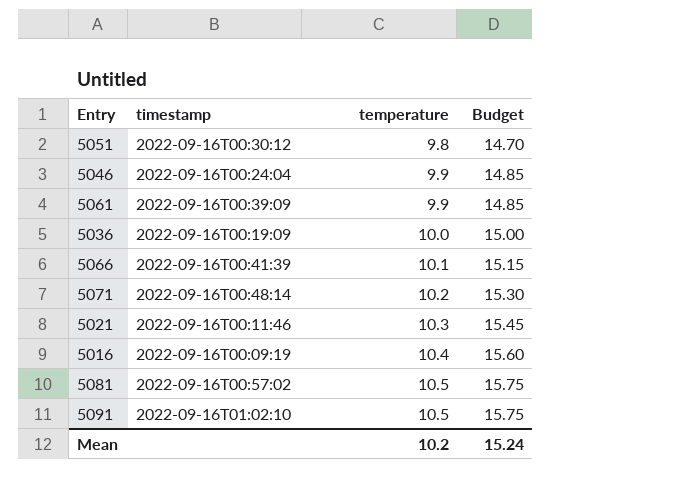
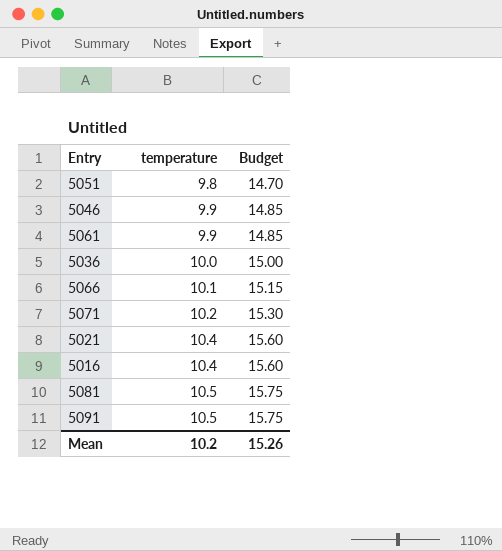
column timestamp | position: 2 -> none
5021 | temperature: 10.3 -> 10.4
5021 | Budget: 15.45 -> 15.60
Mean | Budget: 15.24 -> 15.26

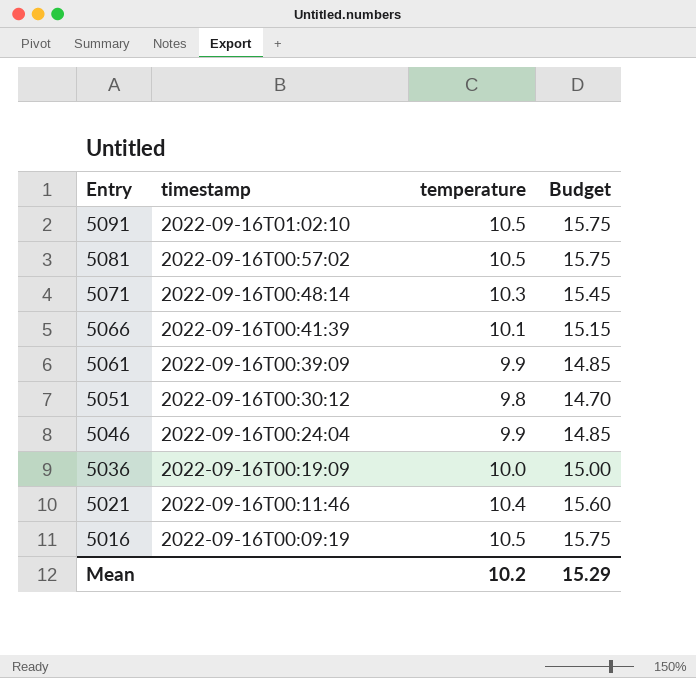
row order: temperature ascending -> Entry descending
column timestamp | position: none -> 2
5071 | temperature: 10.2 -> 10.3
5071 | Budget: 15.30 -> 15.45
5016 | temperature: 10.4 -> 10.5
5016 | Budget: 15.60 -> 15.75
Mean | Budget: 15.26 -> 15.29

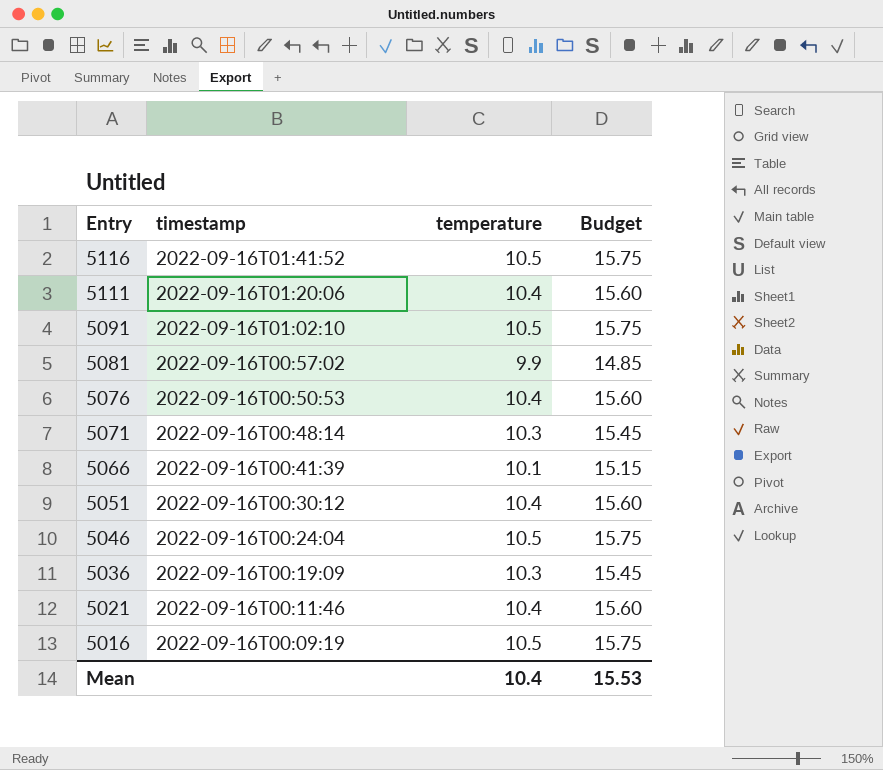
row 5061: 2022-09-16T00:39:09 | 9.9 | 14.85 -> none
row 5116: none -> 2022-09-16T01:41:52 | 10.5 | 15.75
row 5111: none -> 2022-09-16T01:20:06 | 10.4 | 15.60
5081 | temperature: 10.5 -> 9.9
5081 | Budget: 15.75 -> 14.85
row 5076: none -> 2022-09-16T00:50:53 | 10.4 | 15.60
5051 | temperature: 9.8 -> 10.4
5051 | Budget: 14.70 -> 15.60
5046 | temperature: 9.9 -> 10.5
5046 | Budget: 14.85 -> 15.75
5036 | temperature: 10.0 -> 10.3
5036 | Budget: 15.00 -> 15.45
Mean | temperature: 10.2 -> 10.4
Mean | Budget: 15.29 -> 15.53

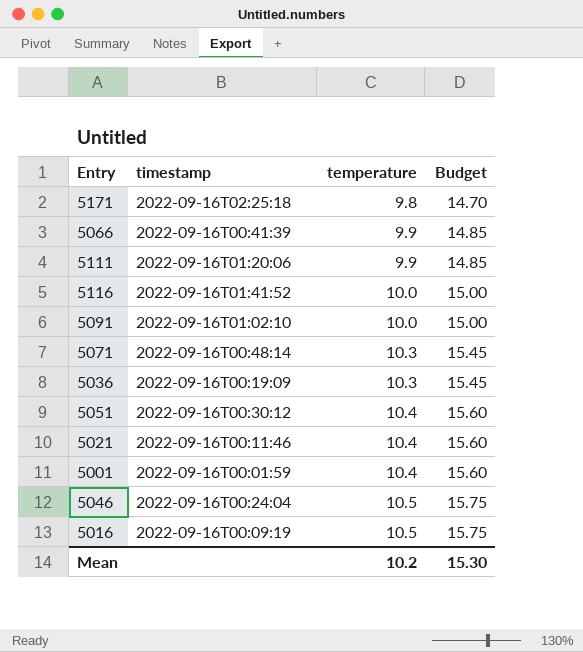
row order: Entry descending -> temperature ascending
row 5081: 2022-09-16T00:57:02 | 9.9 | 14.85 -> none
row 5076: 2022-09-16T00:50:53 | 10.4 | 15.60 -> none
row 5171: none -> 2022-09-16T02:25:18 | 9.8 | 14.70
5066 | temperature: 10.1 -> 9.9
5066 | Budget: 15.15 -> 14.85
5111 | temperature: 10.4 -> 9.9
5111 | Budget: 15.60 -> 14.85
5116 | temperature: 10.5 -> 10.0
5116 | Budget: 15.75 -> 15.00
5091 | temperature: 10.5 -> 10.0
5091 | Budget: 15.75 -> 15.00
row 5001: none -> 2022-09-16T00:01:59 | 10.4 | 15.60
Mean | temperature: 10.4 -> 10.2
Mean | Budget: 15.53 -> 15.30

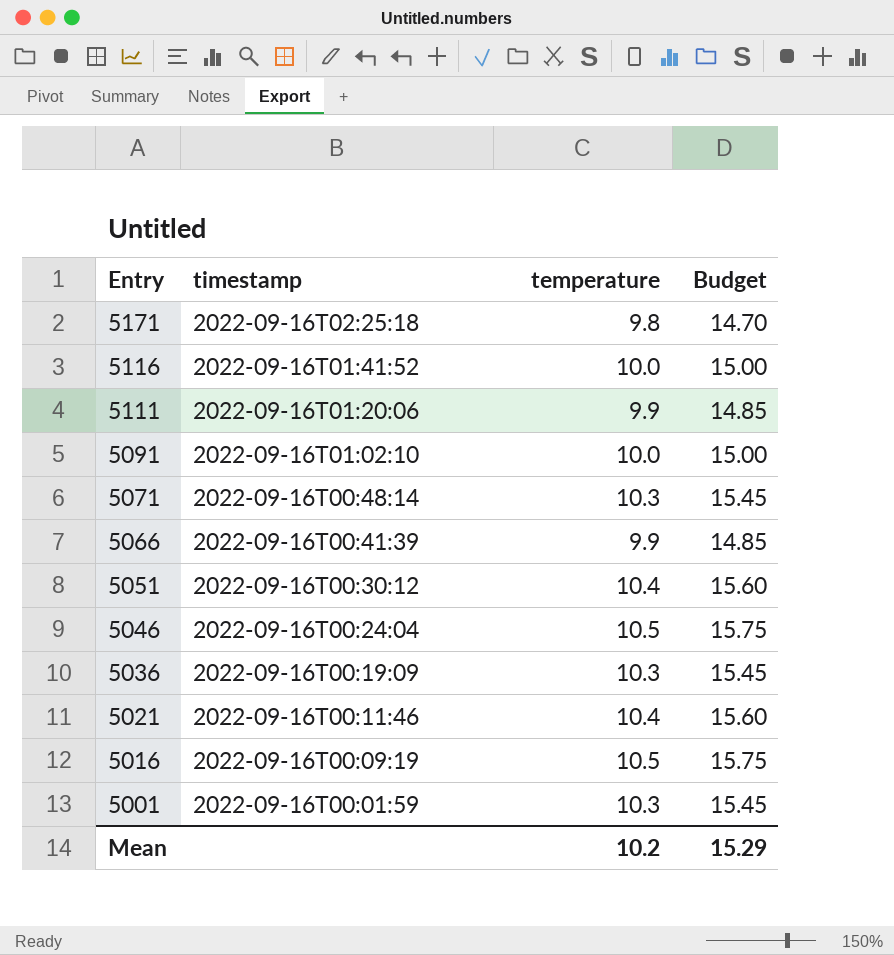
row order: temperature ascending -> Entry descending
5001 | temperature: 10.4 -> 10.3
5001 | Budget: 15.60 -> 15.45
Mean | Budget: 15.30 -> 15.29

